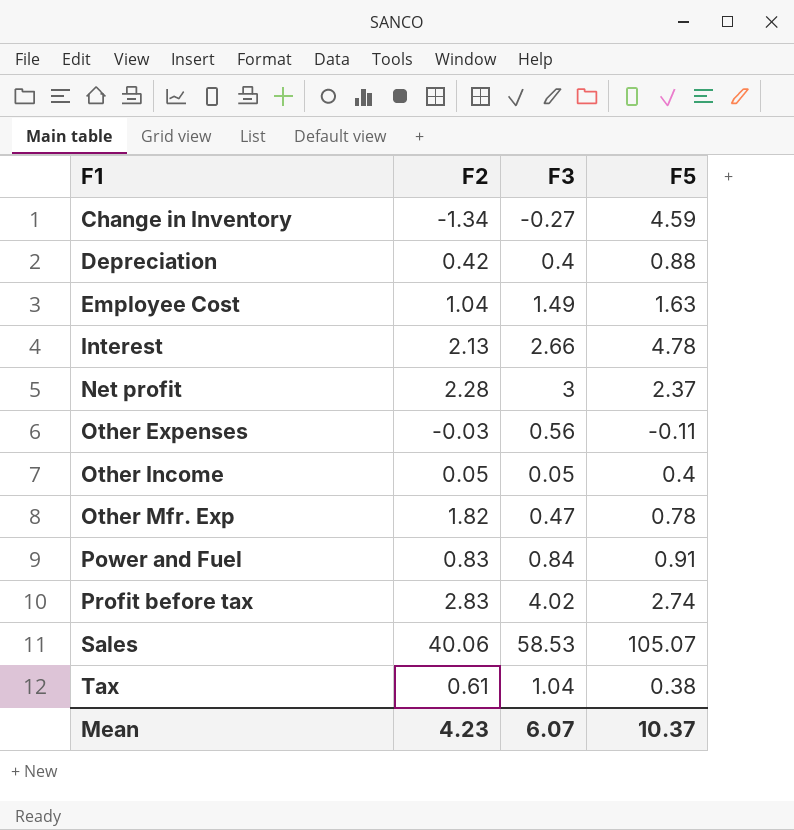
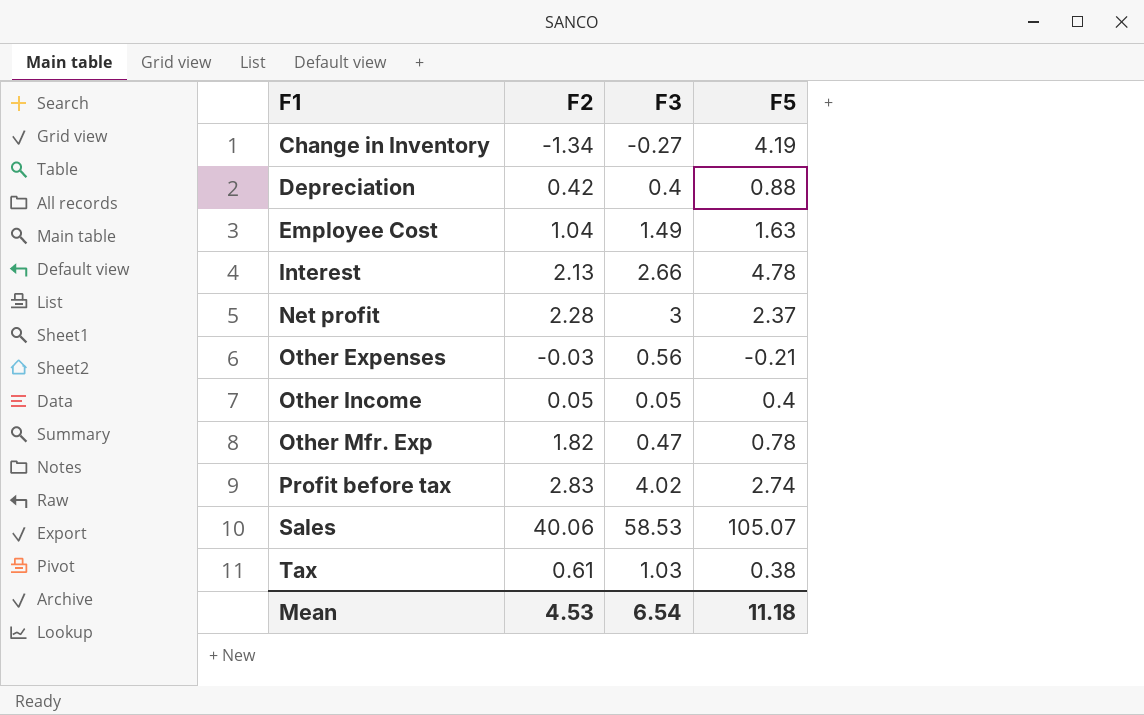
row Power and Fuel: 0.83 | 0.84 | 0.91 -> none
Change in Inventory | F5: 4.59 -> 4.19
Other Expenses | F5: -0.11 -> -0.21
Tax | F3: 1.04 -> 1.03
Mean | F2: 4.23 -> 4.53
Mean | F3: 6.07 -> 6.54
Mean | F5: 10.37 -> 11.18

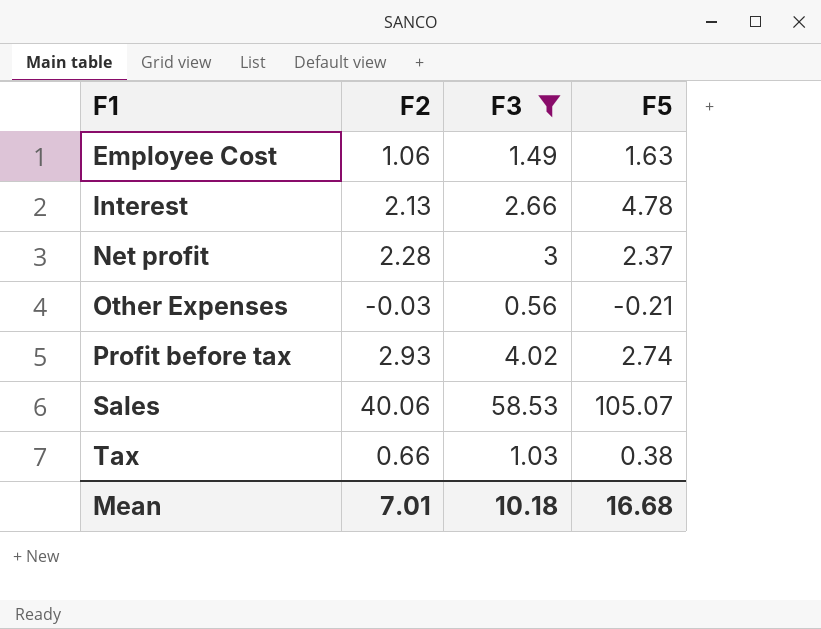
filter: none -> F3 >= 0.56
Employee Cost | F2: 1.04 -> 1.06
Profit before tax | F2: 2.83 -> 2.93
Tax | F2: 0.61 -> 0.66
Mean | F2: 4.53 -> 7.01
Mean | F3: 6.54 -> 10.18
Mean | F5: 11.18 -> 16.68

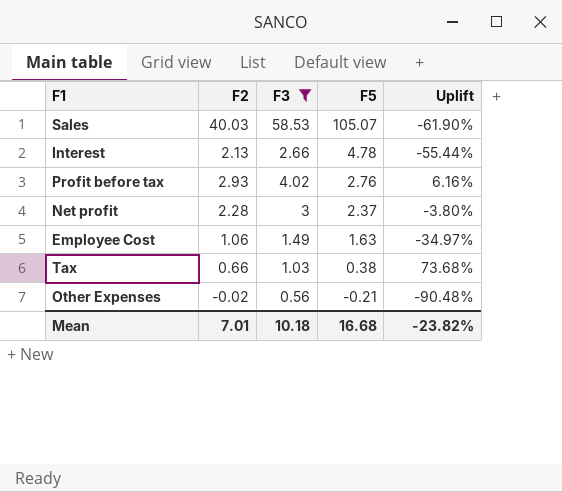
row order: F1 ascending -> F5 descending
column Uplift | formula: none -> ([F2] - [F5]) / [F5]
Sales | F2: 40.06 -> 40.03
Profit before tax | F5: 2.74 -> 2.76
Other Expenses | F2: -0.03 -> -0.02

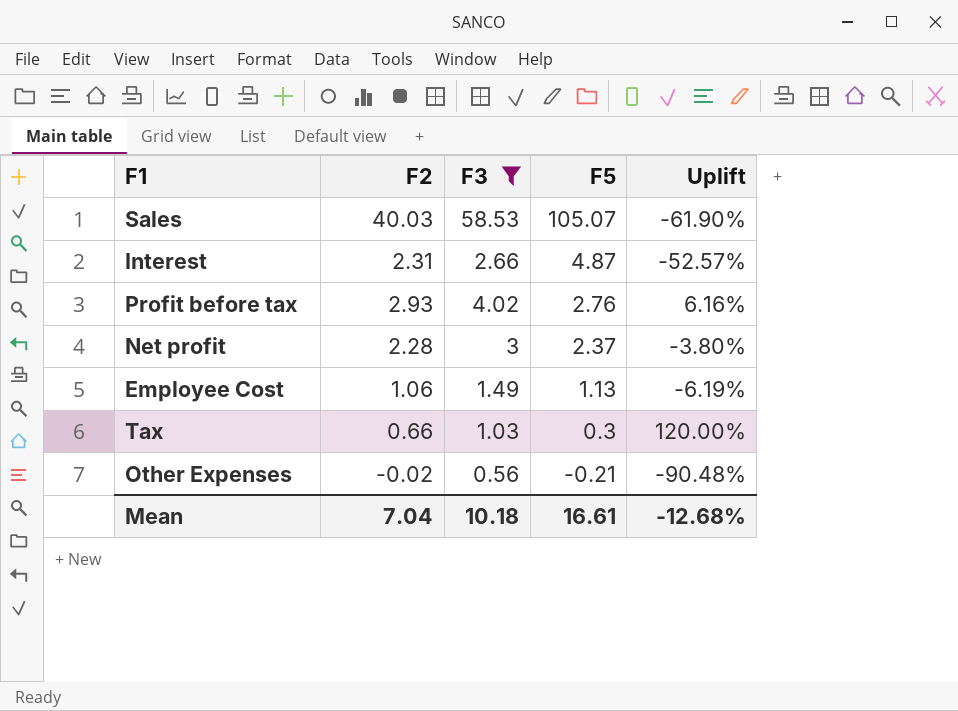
Interest | F2: 2.13 -> 2.31
Interest | F5: 4.78 -> 4.87
Interest | Uplift: -55.44% -> -52.57%
Employee Cost | F5: 1.63 -> 1.13
Employee Cost | Uplift: -34.97% -> -6.19%
Tax | F5: 0.38 -> 0.3
Tax | Uplift: 73.68% -> 120.00%
Mean | F2: 7.01 -> 7.04
Mean | F5: 16.68 -> 16.61
Mean | Uplift: -23.82% -> -12.68%

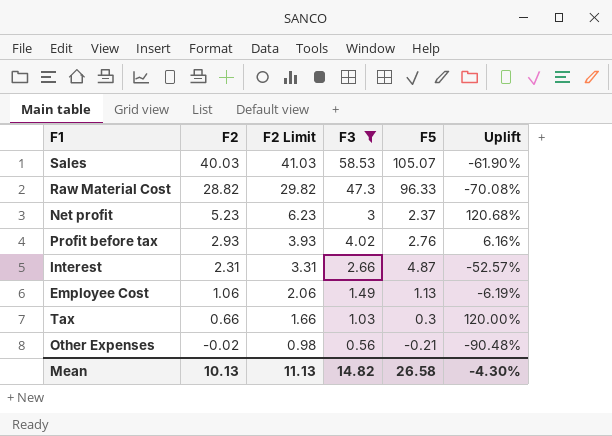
row order: F5 descending -> F2 descending
column F2 Limit | formula: none -> [F2] + 1
row Raw Material Cost: none -> 28.82 | 29.82 | 47.3 | 96.33 | -70.08%
Net profit | F2: 2.28 -> 5.23
Net profit | Uplift: -3.80% -> 120.68%
Mean | F2: 7.04 -> 10.13
Mean | F3: 10.18 -> 14.82
Mean | F5: 16.61 -> 26.58
Mean | Uplift: -12.68% -> -4.30%

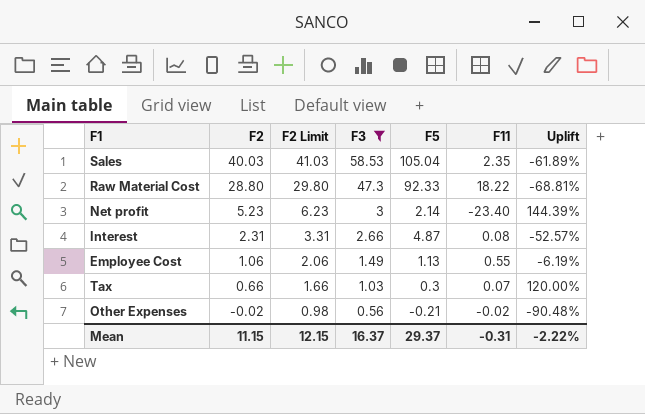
column F11 | position: none -> 6
row Profit before tax: 2.93 | 3.93 | 4.02 | 2.76 | 6.16% -> none
Sales | F5: 105.07 -> 105.04
Sales | Uplift: -61.90% -> -61.89%
Raw Material Cost | F2: 28.82 -> 28.80
Raw Material Cost | F2 Limit: 29.82 -> 29.80
Raw Material Cost | F5: 96.33 -> 92.33
Raw Material Cost | Uplift: -70.08% -> -68.81%
Net profit | F5: 2.37 -> 2.14
Net profit | Uplift: 120.68% -> 144.39%
Mean | F2: 10.13 -> 11.15
Mean | F2 Limit: 11.13 -> 12.15
Mean | F3: 14.82 -> 16.37
Mean | F5: 26.58 -> 29.37
Mean | Uplift: -4.30% -> -2.22%

